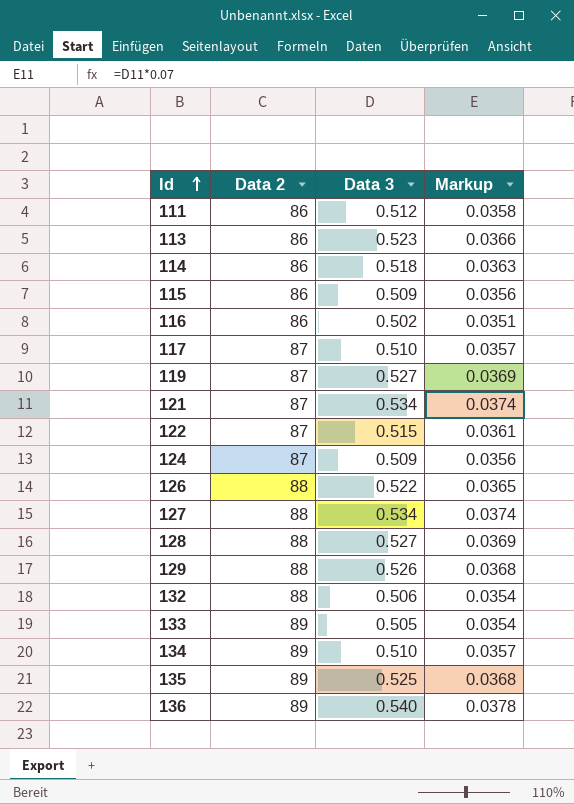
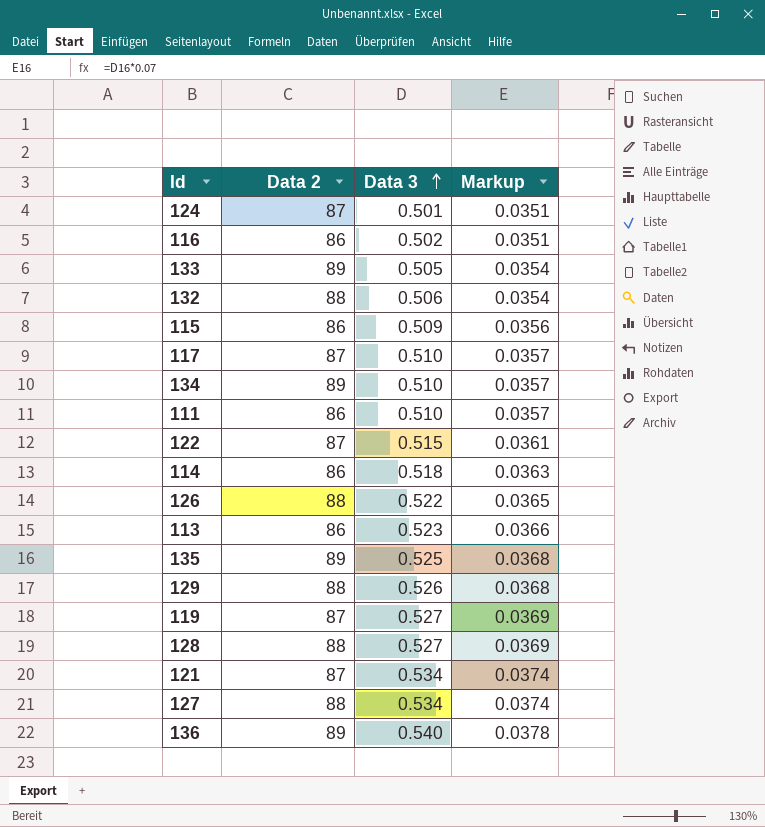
row order: Id ascending -> Data 3 ascending
124 | Data 3: 0.509 -> 0.501
124 | Markup: 0.0356 -> 0.0351
111 | Data 3: 0.512 -> 0.510
111 | Markup: 0.0358 -> 0.0357

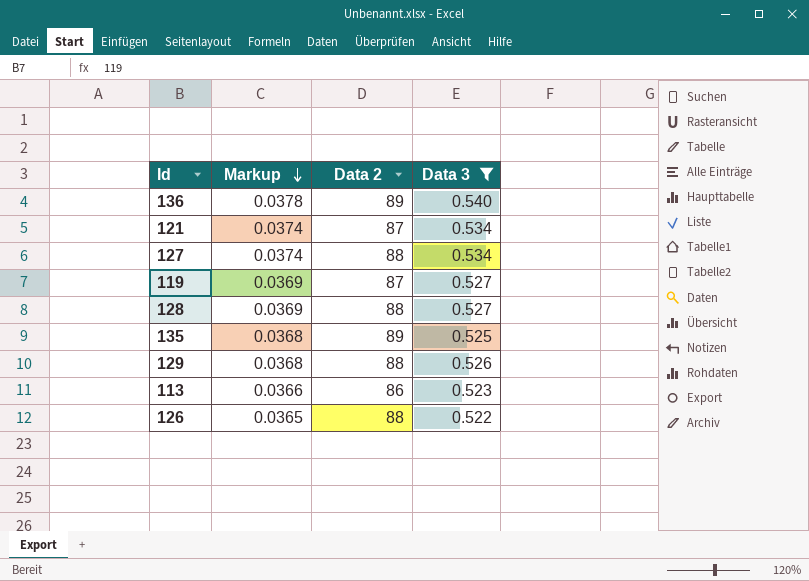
filter: none -> Data 3 >= 0.522
row order: Data 3 ascending -> Markup descending
column Markup | position: 4 -> 2

